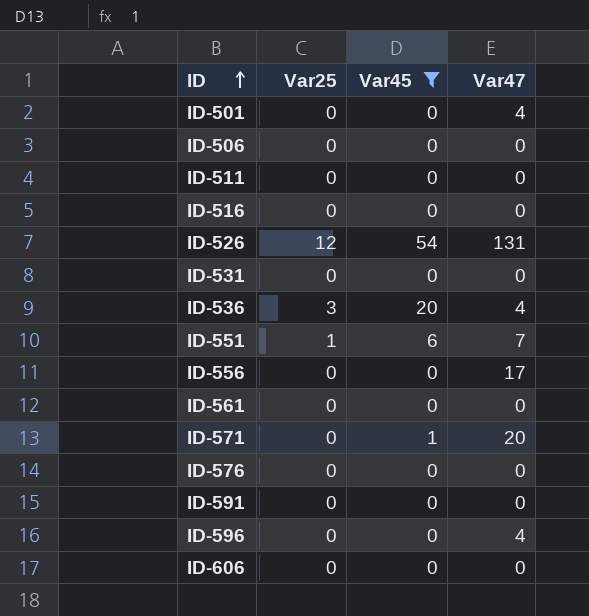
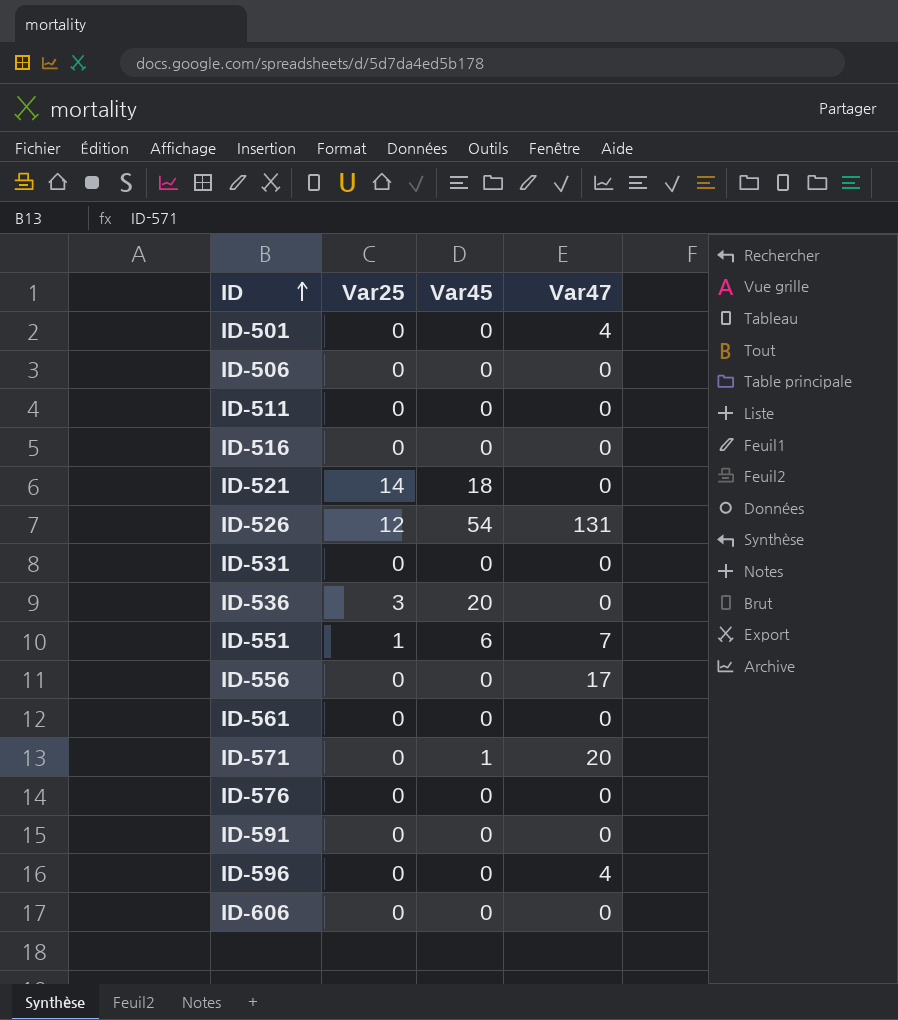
filter: Var45 != 18 -> none
ID-536 | Var47: 4 -> 0

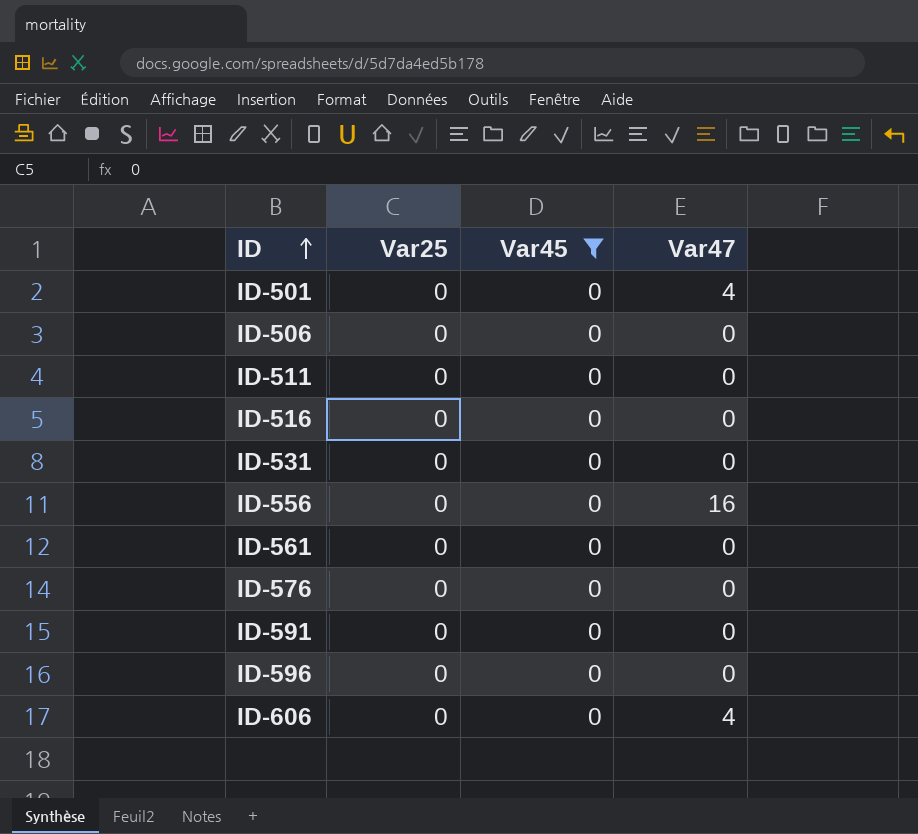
filter: none -> Var45 = 0
ID-556 | Var47: 17 -> 16
ID-596 | Var47: 4 -> 0
ID-606 | Var47: 0 -> 4

